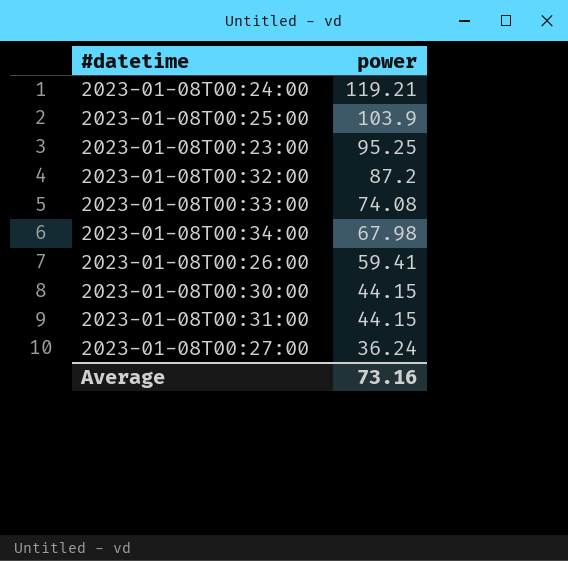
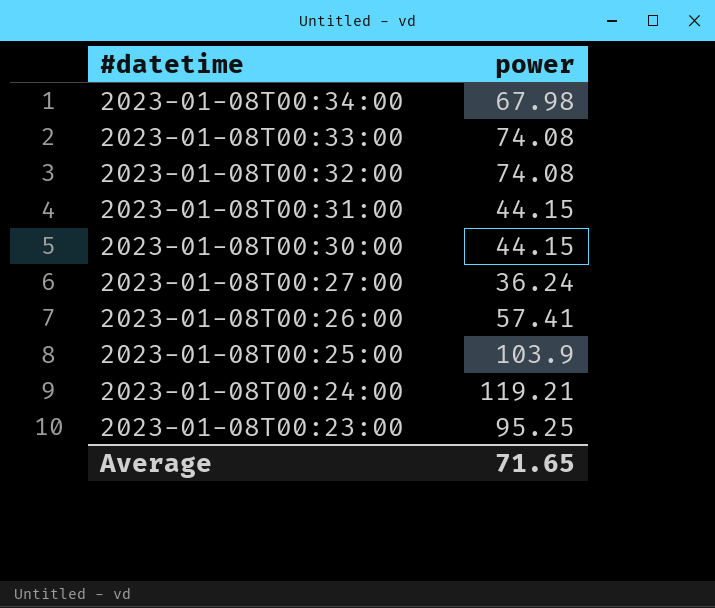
row order: power descending -> #datetime descending
2023-01-08T00:32:00 | power: 87.2 -> 74.08
2023-01-08T00:26:00 | power: 59.41 -> 57.41
Average | power: 73.16 -> 71.65

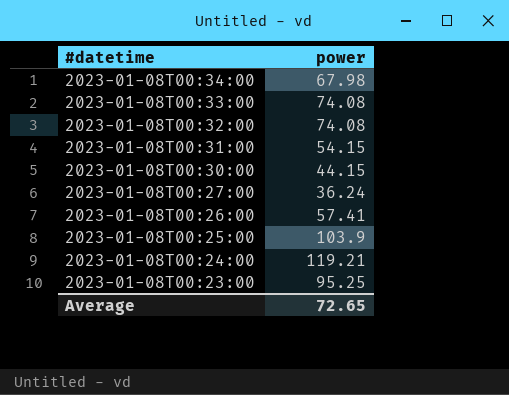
2023-01-08T00:31:00 | power: 44.15 -> 54.15
Average | power: 71.65 -> 72.65

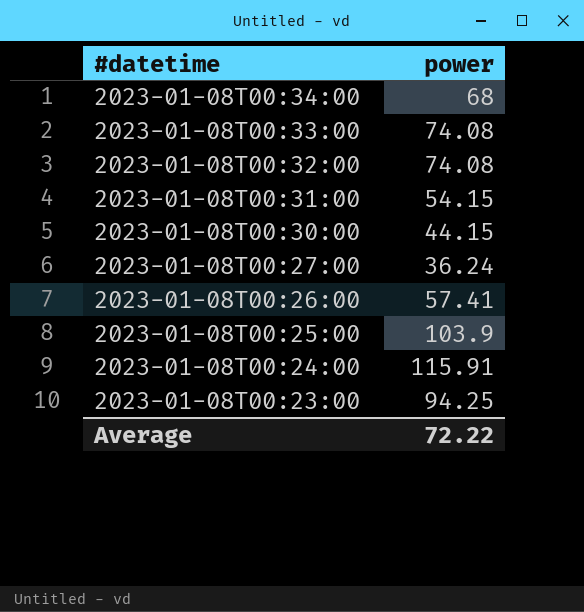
2023-01-08T00:34:00 | power: 67.98 -> 68
2023-01-08T00:24:00 | power: 119.21 -> 115.91
2023-01-08T00:23:00 | power: 95.25 -> 94.25
Average | power: 72.65 -> 72.22

